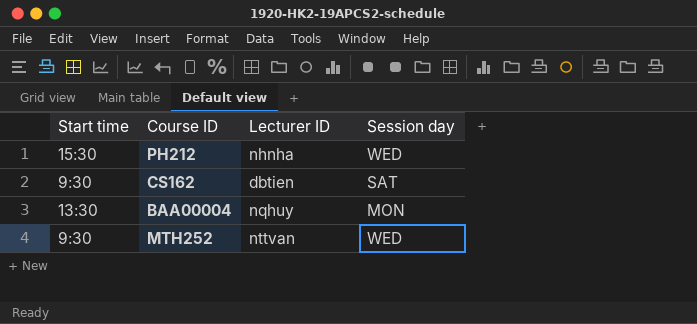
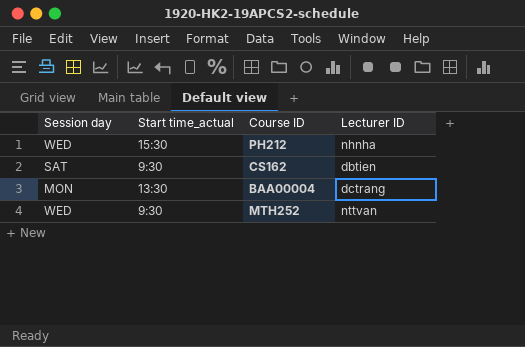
column Session day | position: 4 -> 1
column name: Start time -> Start time_actual
BAA00004 | Lecturer ID: nqhuy -> dctrang

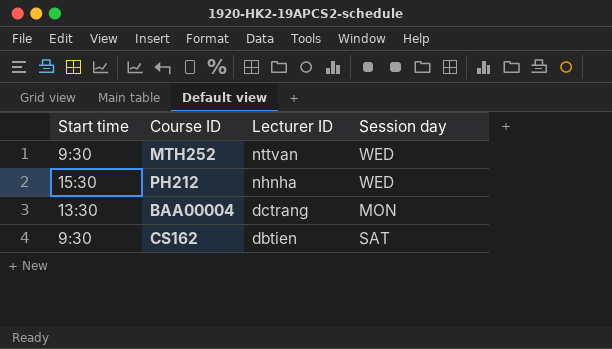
row order: none -> Lecturer ID descending
column name: Start time_actual -> Start time
column Session day | position: 1 -> 4

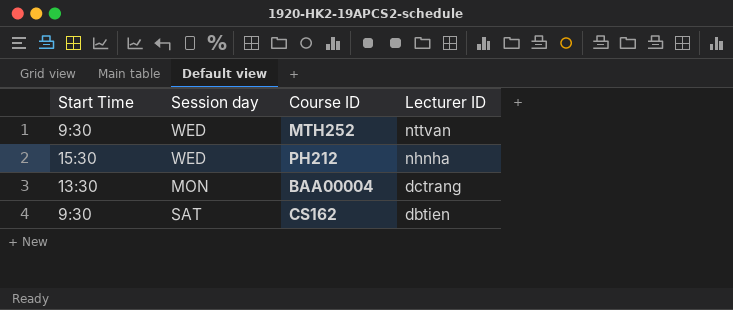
column name: Start time -> Start Time
column Session day | position: 4 -> 2

